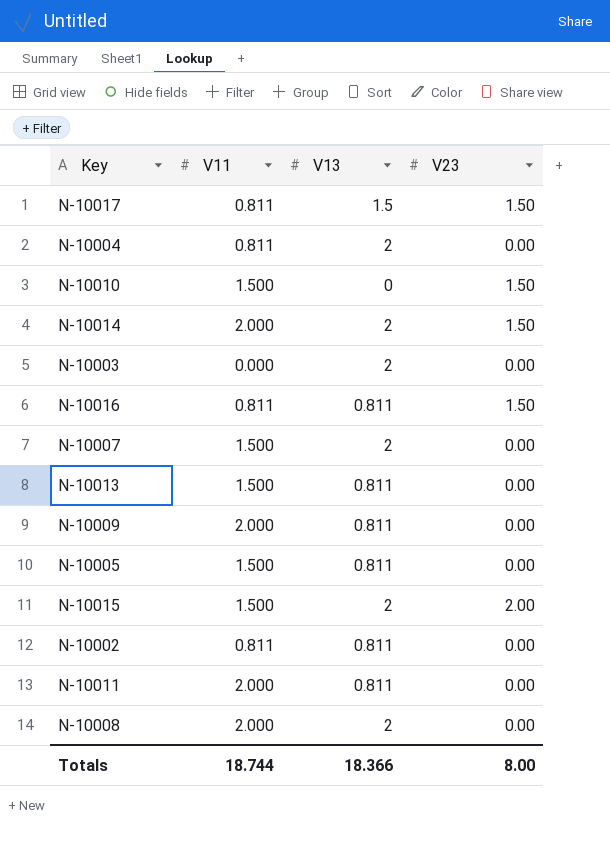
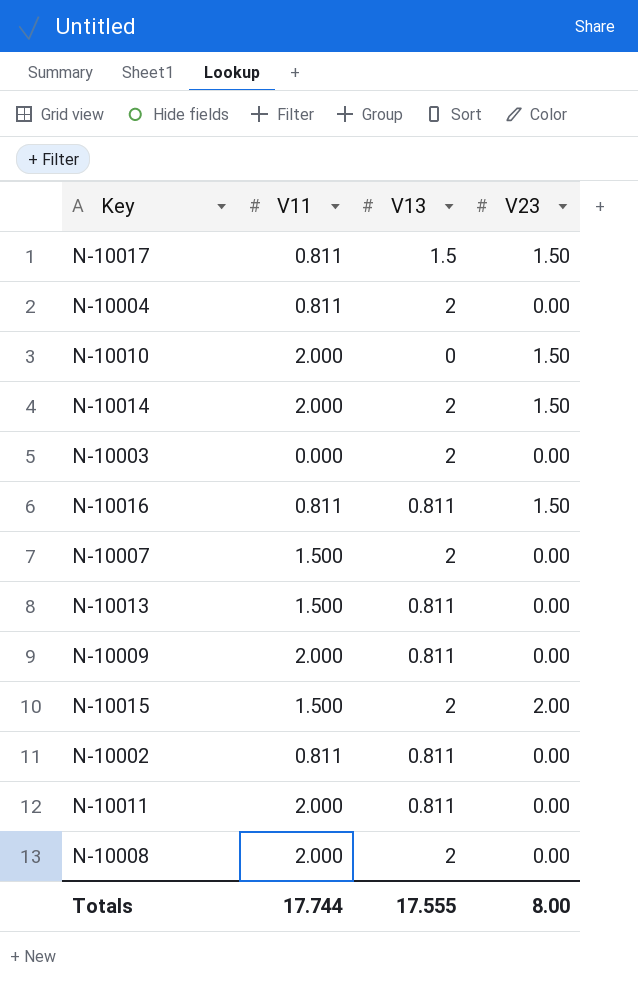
row N-10005: 1.500 | 0.811 | 0.00 -> none
N-10010 | V11: 1.500 -> 2.000
Totals | V11: 18.744 -> 17.744
Totals | V13: 18.366 -> 17.555

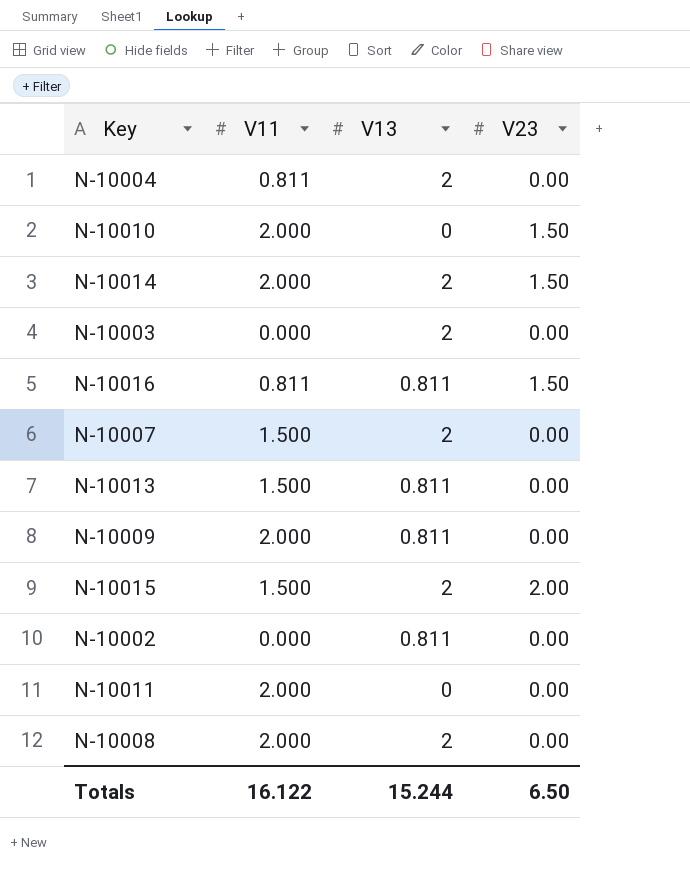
row N-10017: 0.811 | 1.5 | 1.50 -> none
N-10002 | V11: 0.811 -> 0.000
N-10011 | V13: 0.811 -> 0
Totals | V11: 17.744 -> 16.122
Totals | V13: 17.555 -> 15.244
Totals | V23: 8.00 -> 6.50

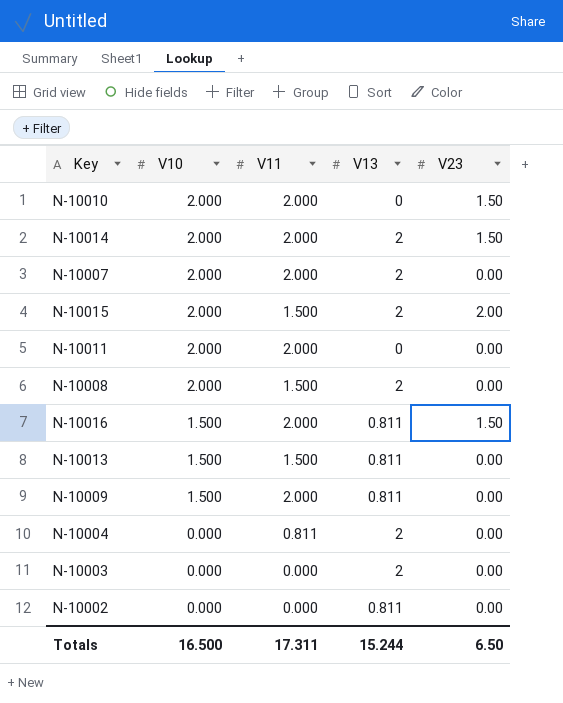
row order: none -> V10 descending
column V10 | position: none -> 2
N-10007 | V11: 1.500 -> 2.000
N-10008 | V11: 2.000 -> 1.500
N-10016 | V11: 0.811 -> 2.000
Totals | V11: 16.122 -> 17.311

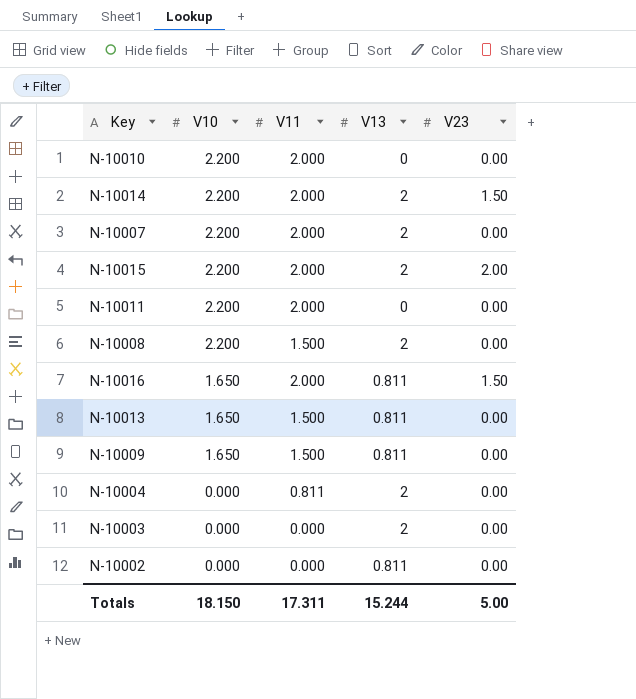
N-10010 | V10: 2.000 -> 2.200
N-10010 | V23: 1.50 -> 0.00
N-10014 | V10: 2.000 -> 2.200
N-10007 | V10: 2.000 -> 2.200
N-10015 | V10: 2.000 -> 2.200
N-10015 | V11: 1.500 -> 2.000
N-10011 | V10: 2.000 -> 2.200
N-10008 | V10: 2.000 -> 2.200
N-10016 | V10: 1.500 -> 1.650
N-10013 | V10: 1.500 -> 1.650
N-10009 | V10: 1.500 -> 1.650
N-10009 | V11: 2.000 -> 1.500
Totals | V10: 16.500 -> 18.150
Totals | V23: 6.50 -> 5.00

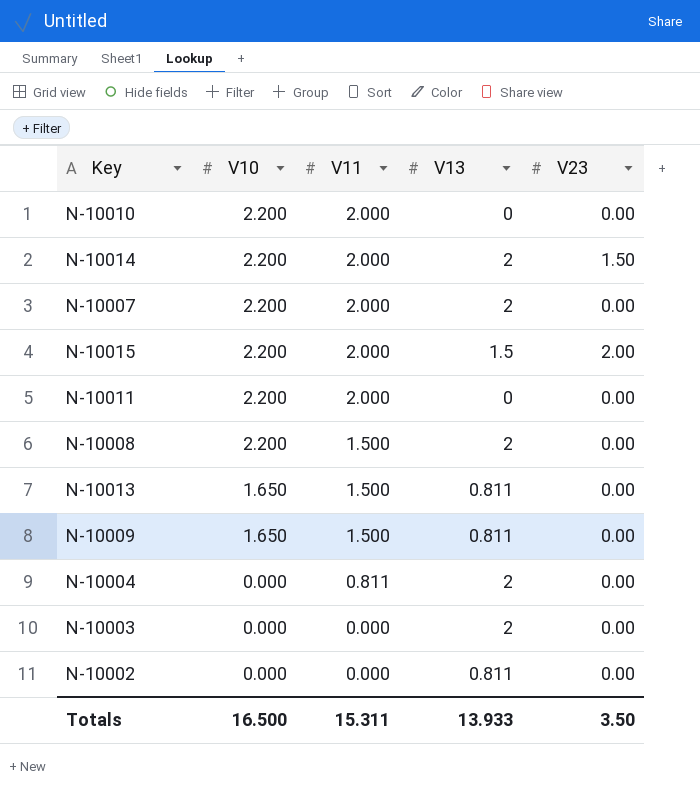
row N-10016: 1.650 | 2.000 | 0.811 | 1.50 -> none
N-10015 | V13: 2 -> 1.5
Totals | V10: 18.150 -> 16.500
Totals | V11: 17.311 -> 15.311
Totals | V13: 15.244 -> 13.933
Totals | V23: 5.00 -> 3.50

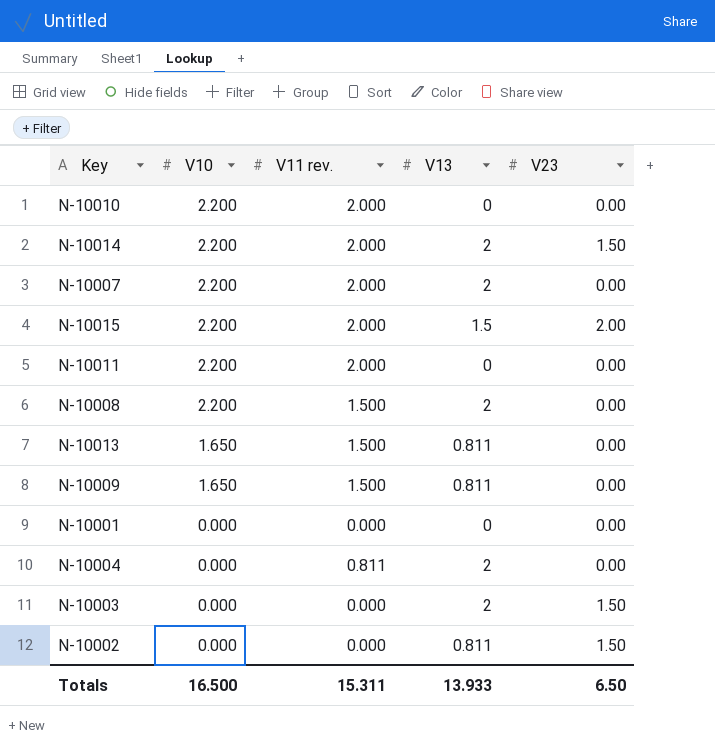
column name: V11 -> V11 rev.
row N-10001: none -> 0.000 | 0.000 | 0 | 0.00
N-10003 | V23: 0.00 -> 1.50
N-10002 | V23: 0.00 -> 1.50
Totals | V23: 3.50 -> 6.50

